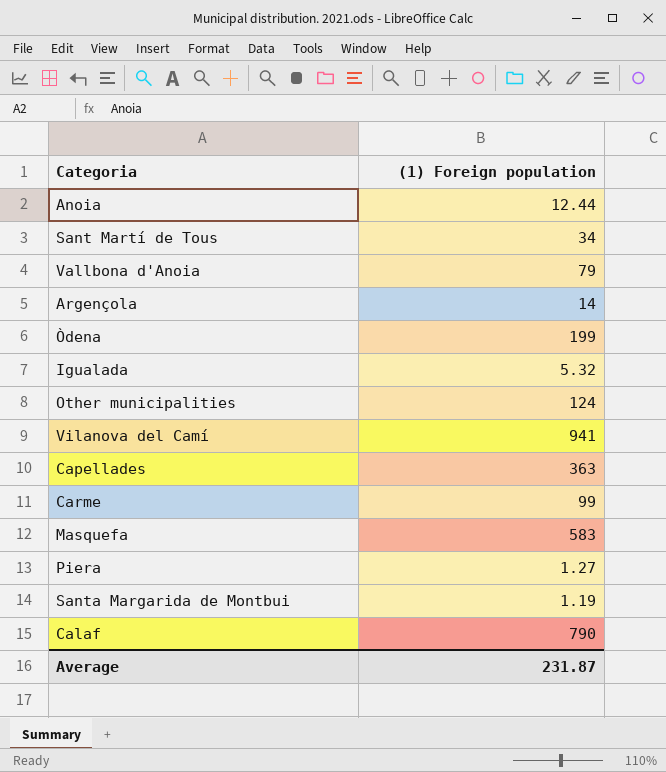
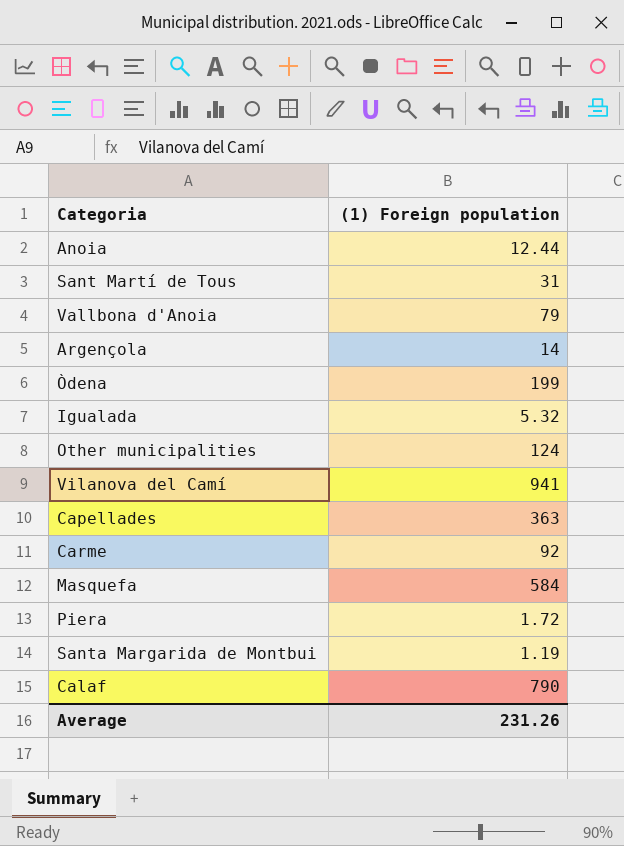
Sant Martí de Tous | (1) Foreign population: 34 -> 31
Carme | (1) Foreign population: 99 -> 92
Masquefa | (1) Foreign population: 583 -> 584
Piera | (1) Foreign population: 1.27 -> 1.72
Average | (1) Foreign population: 231.87 -> 231.26

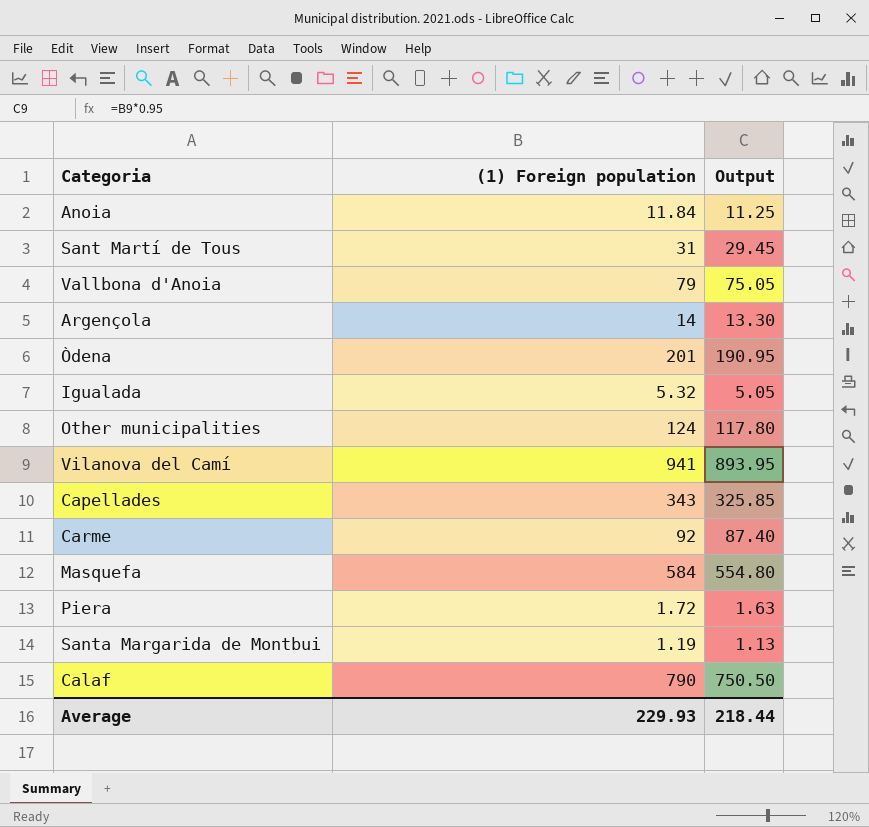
column Output | formula: none -> [(1) Foreign population] * 0.95
Anoia | (1) Foreign population: 12.44 -> 11.84
Òdena | (1) Foreign population: 199 -> 201
Capellades | (1) Foreign population: 363 -> 343
Average | (1) Foreign population: 231.26 -> 229.93

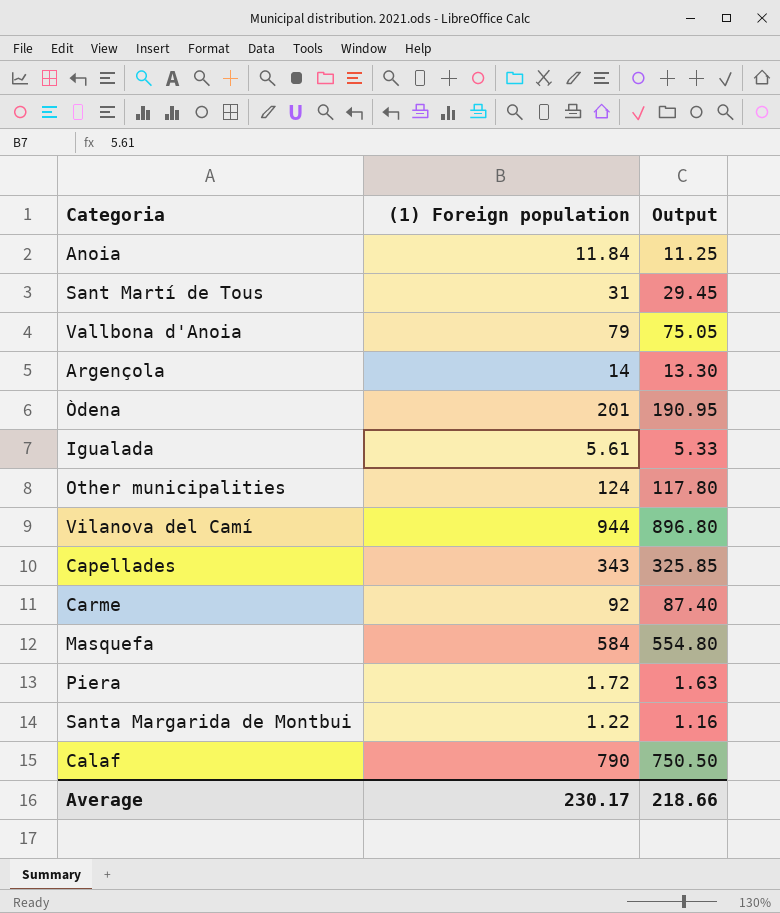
Igualada | (1) Foreign population: 5.32 -> 5.61
Igualada | Output: 5.05 -> 5.33
Vilanova del Camí | (1) Foreign population: 941 -> 944
Vilanova del Camí | Output: 893.95 -> 896.80
Santa Margarida de Montbui | (1) Foreign population: 1.19 -> 1.22
Santa Margarida de Montbui | Output: 1.13 -> 1.16
Average | (1) Foreign population: 229.93 -> 230.17
Average | Output: 218.44 -> 218.66

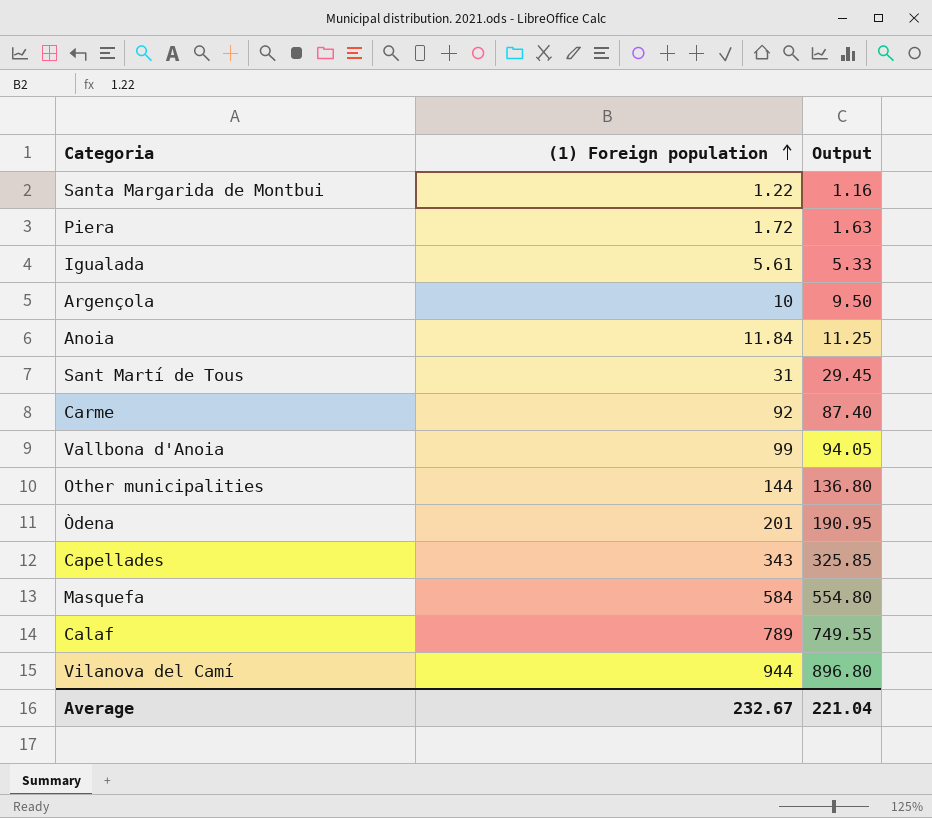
row order: none -> (1) Foreign population ascending
Argençola | (1) Foreign population: 14 -> 10
Argençola | Output: 13.30 -> 9.50
Vallbona d'Anoia | (1) Foreign population: 79 -> 99
Vallbona d'Anoia | Output: 75.05 -> 94.05
Other municipalities | (1) Foreign population: 124 -> 144
Other municipalities | Output: 117.80 -> 136.80
Calaf | (1) Foreign population: 790 -> 789
Calaf | Output: 750.50 -> 749.55
Average | (1) Foreign population: 230.17 -> 232.67
Average | Output: 218.66 -> 221.04

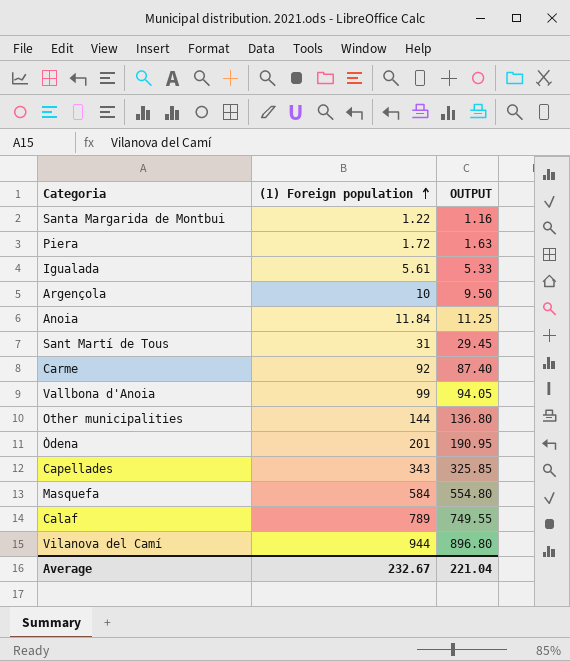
column name: Output -> OUTPUT

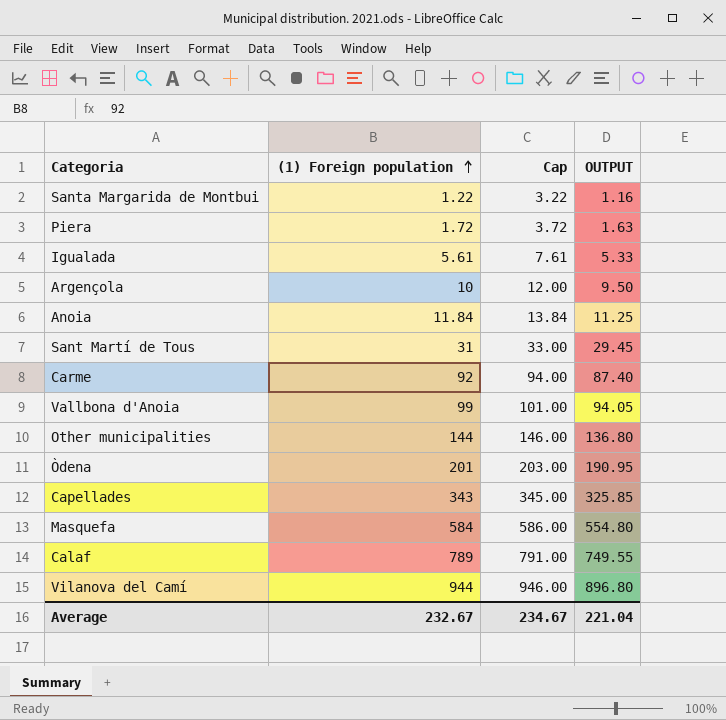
column Cap | formula: none -> [(1) Foreign population] + 2

